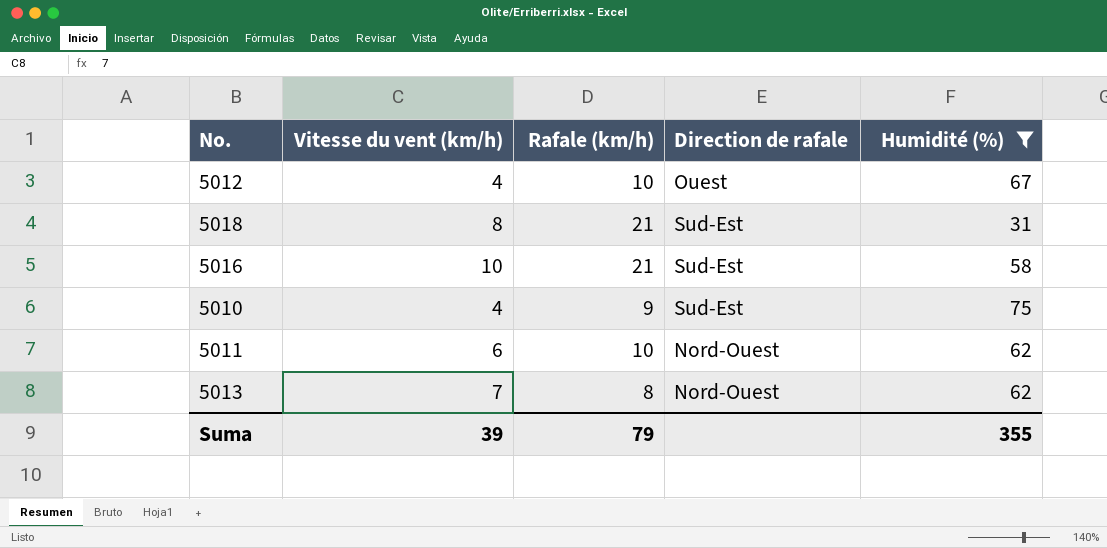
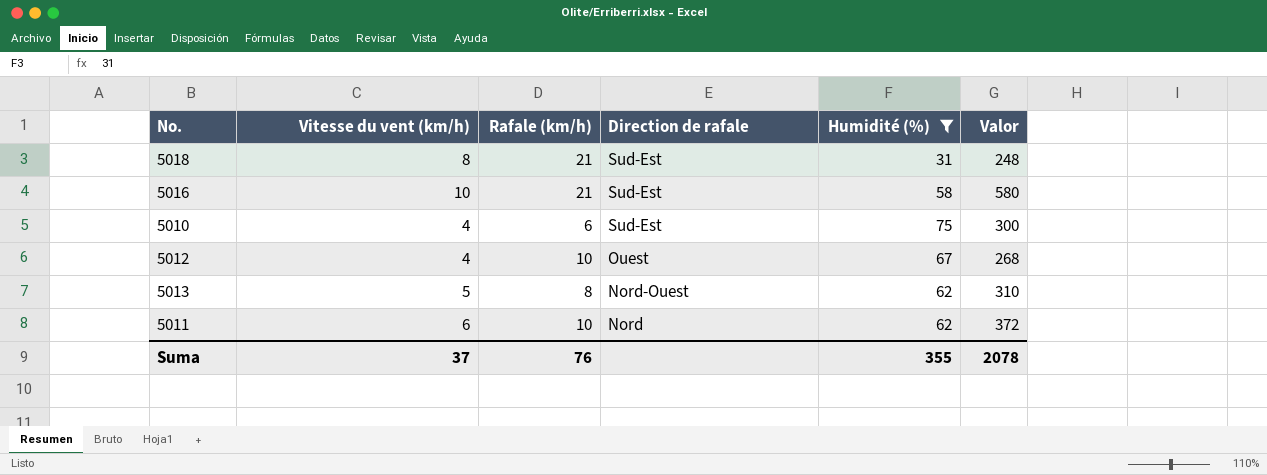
row order: none -> Direction de rafale descending
column Valor | formula: none -> [Vitesse du vent (km/h)] * [Humidité (%)]
5010 | Rafale (km/h): 9 -> 6
5013 | Vitesse du vent (km/h): 7 -> 5
5011 | Direction de rafale: Nord-Ouest -> Nord
Suma | Vitesse du vent (km/h): 39 -> 37
Suma | Rafale (km/h): 79 -> 76

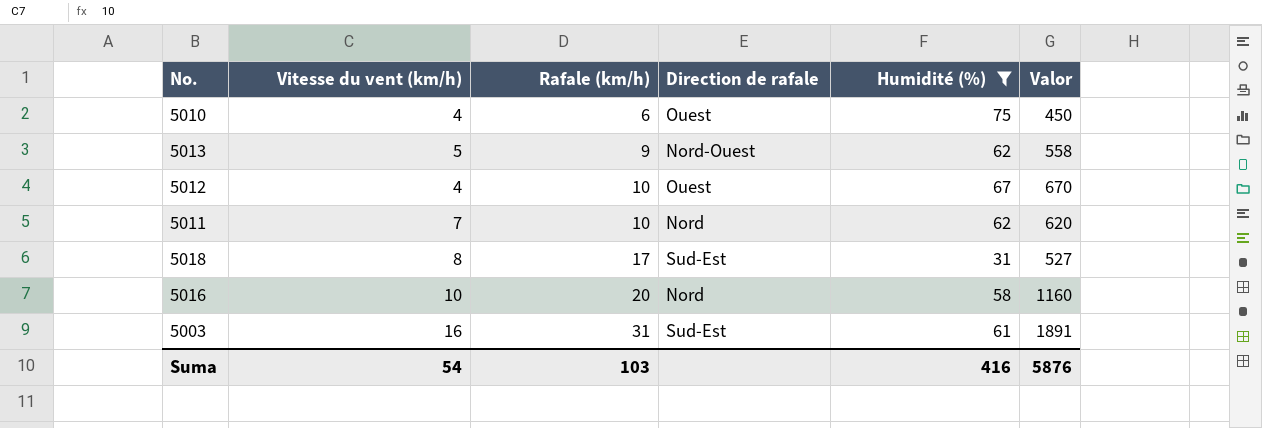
row order: Direction de rafale descending -> Rafale (km/h) ascending
column Valor | formula: [Vitesse du vent (km/h)] * [Humidité (%)] -> [Rafale (km/h)] * [Humidité (%)]
5010 | Direction de rafale: Sud-Est -> Ouest
5013 | Rafale (km/h): 8 -> 9
5011 | Vitesse du vent (km/h): 6 -> 7
5018 | Rafale (km/h): 21 -> 17
5016 | Rafale (km/h): 21 -> 20
5016 | Direction de rafale: Sud-Est -> Nord
row 5003: none -> 16 | 31 | Sud-Est | 61 | 1891
Suma | Vitesse du vent (km/h): 37 -> 54
Suma | Rafale (km/h): 76 -> 103
Suma | Humidité (%): 355 -> 416
Suma | Valor: 2078 -> 5876

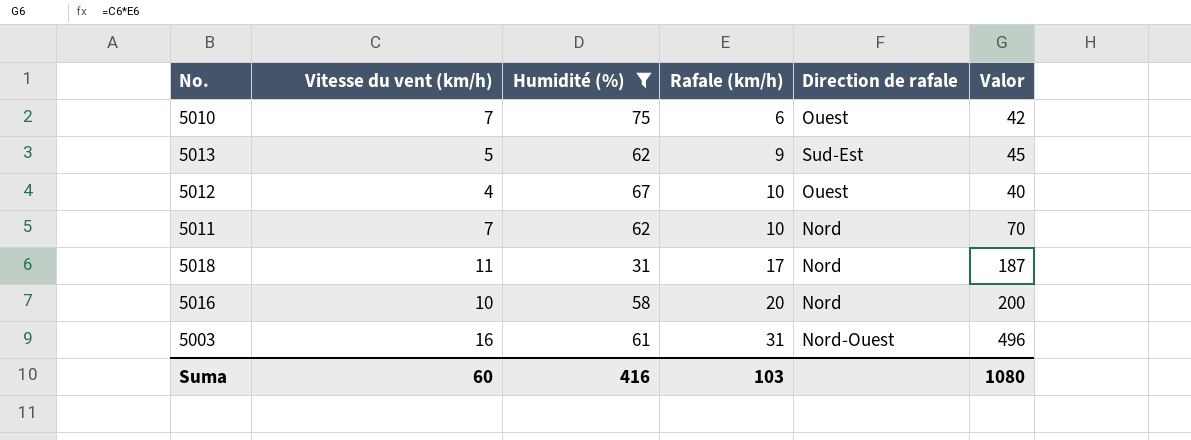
column Humidité (%) | position: 5 -> 3
column Valor | formula: [Rafale (km/h)] * [Humidité (%)] -> [Vitesse du vent (km/h)] * [Rafale (km/h)]
5010 | Vitesse du vent (km/h): 4 -> 7
5013 | Direction de rafale: Nord-Ouest -> Sud-Est
5018 | Vitesse du vent (km/h): 8 -> 11
5018 | Direction de rafale: Sud-Est -> Nord
5003 | Direction de rafale: Sud-Est -> Nord-Ouest
Suma | Vitesse du vent (km/h): 54 -> 60
Suma | Valor: 5876 -> 1080

